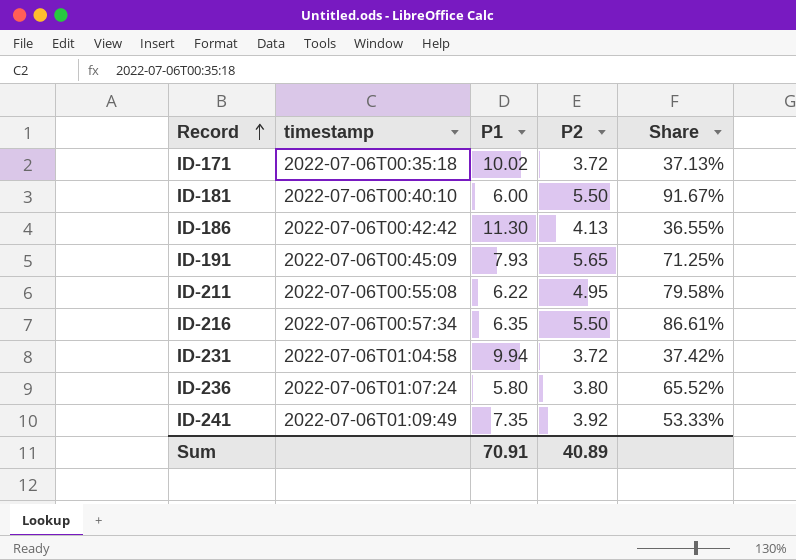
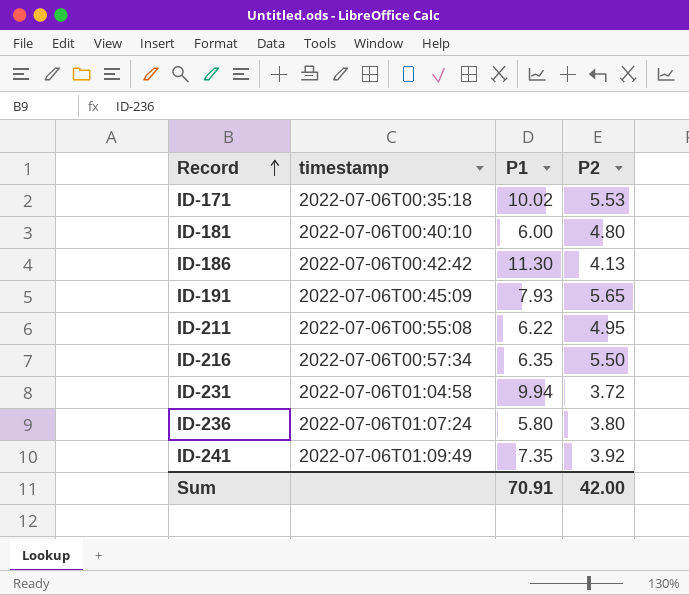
column Share | formula: [P2] / [P1] -> none
ID-171 | P2: 3.72 -> 5.53
ID-181 | P2: 5.50 -> 4.80
Sum | P2: 40.89 -> 42.00

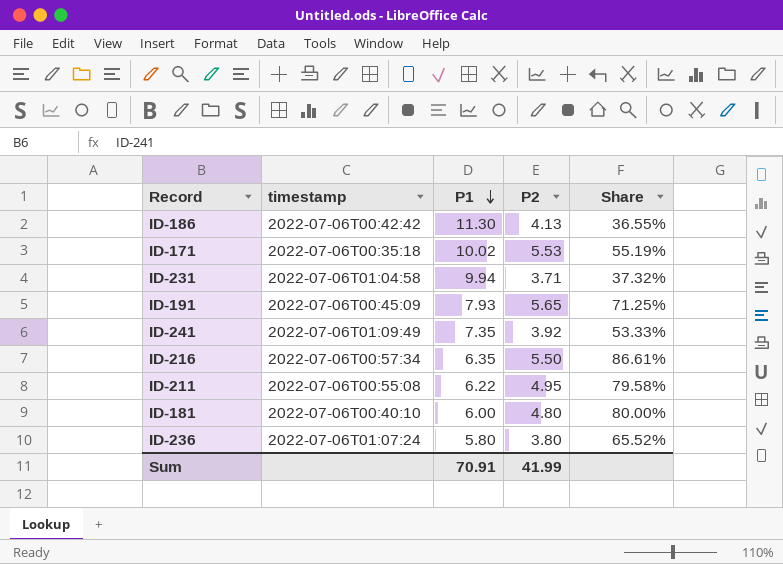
row order: Record ascending -> P1 descending
column Share | formula: none -> [P2] / [P1]
ID-231 | P2: 3.72 -> 3.71
Sum | P2: 42.00 -> 41.99

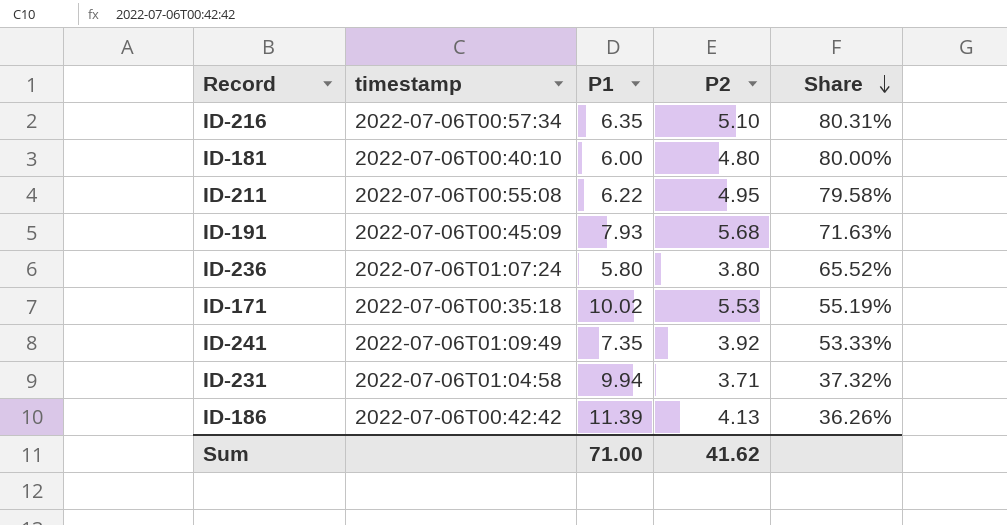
row order: P1 descending -> Share descending
ID-216 | P2: 5.50 -> 5.10
ID-216 | Share: 86.61% -> 80.31%
ID-191 | P2: 5.65 -> 5.68
ID-191 | Share: 71.25% -> 71.63%
ID-186 | P1: 11.30 -> 11.39
ID-186 | Share: 36.55% -> 36.26%
Sum | P1: 70.91 -> 71.00
Sum | P2: 41.99 -> 41.62

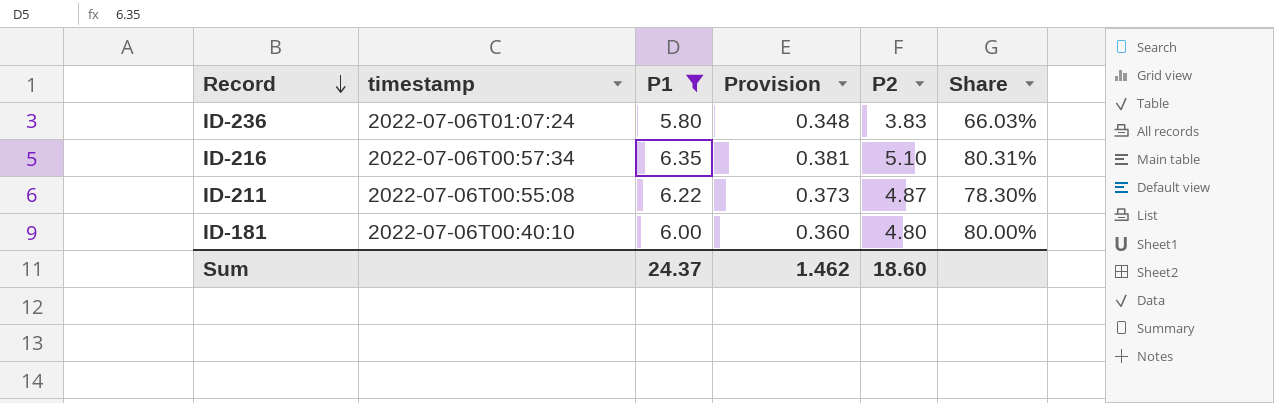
filter: none -> P1 <= 6.35
row order: Share descending -> Record descending
column Provision | formula: none -> [P1] * 0.06
ID-236 | P2: 3.80 -> 3.83
ID-236 | Share: 65.52% -> 66.03%
ID-211 | P2: 4.95 -> 4.87
ID-211 | Share: 79.58% -> 78.30%
Sum | P1: 71.00 -> 24.37
Sum | P2: 41.62 -> 18.60

